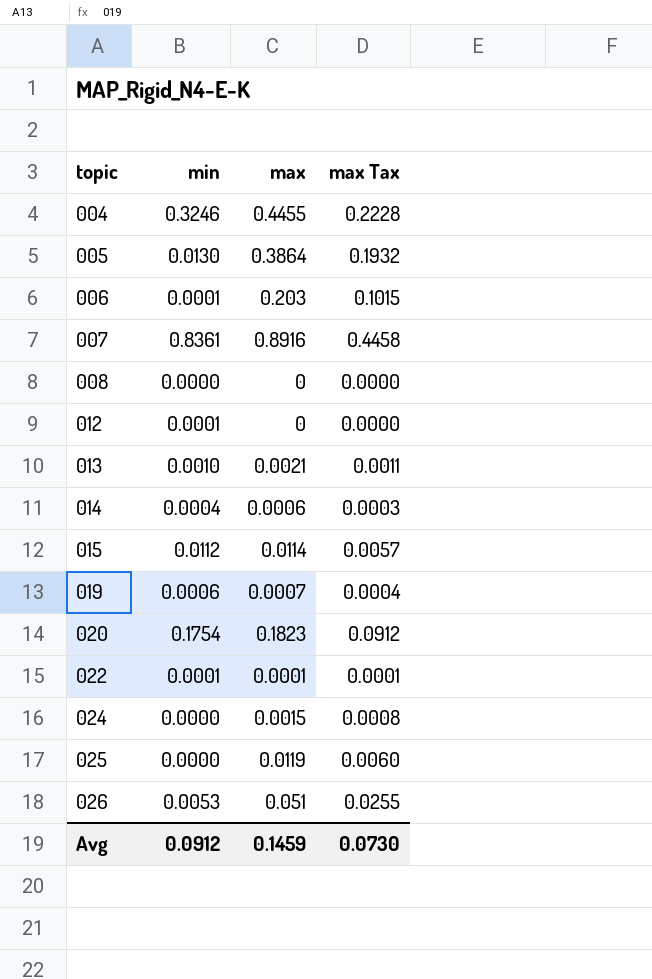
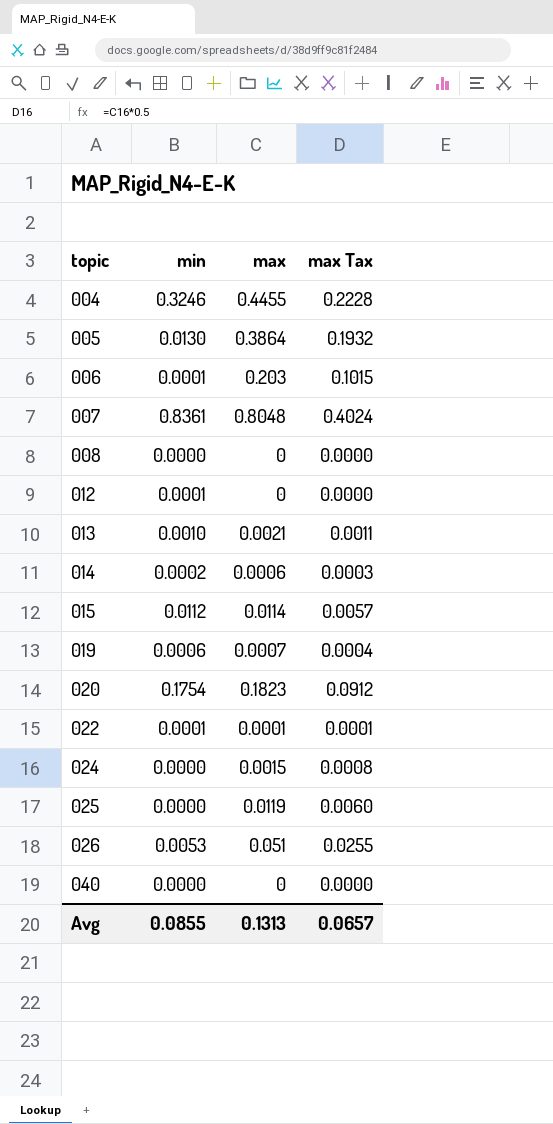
007 | max: 0.8916 -> 0.8048
007 | max Tax: 0.4458 -> 0.4024
014 | min: 0.0004 -> 0.0002
row 040: none -> 0.0000 | 0 | 0.0000
Avg | min: 0.0912 -> 0.0855
Avg | max: 0.1459 -> 0.1313
Avg | max Tax: 0.0730 -> 0.0657

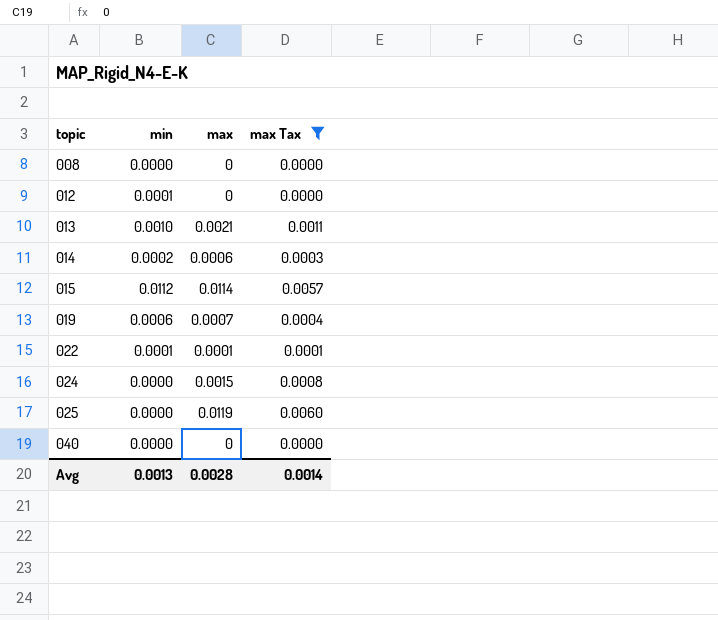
filter: none -> max Tax <= 0.0060
Avg | min: 0.0855 -> 0.0013
Avg | max: 0.1313 -> 0.0028
Avg | max Tax: 0.0657 -> 0.0014

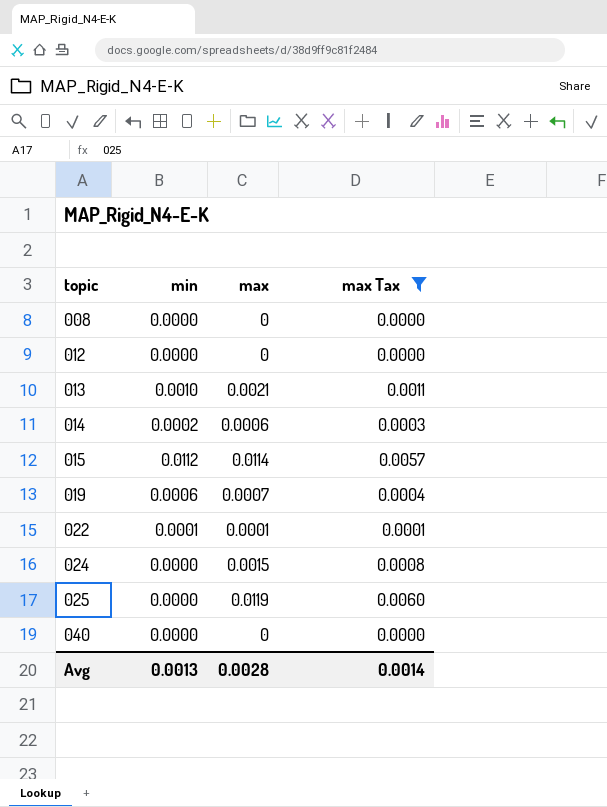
012 | min: 0.0001 -> 0.0000

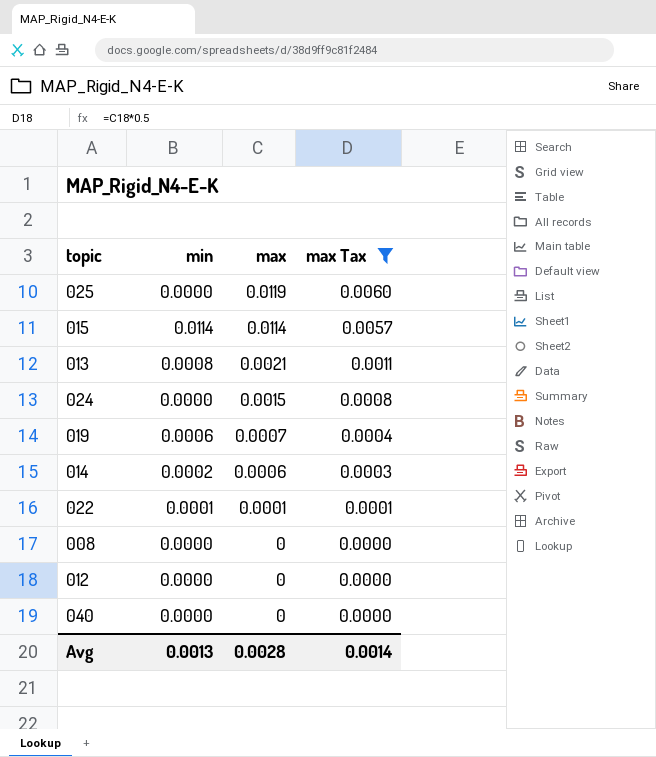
row order: topic ascending -> max descending
015 | min: 0.0112 -> 0.0114
013 | min: 0.0010 -> 0.0008

